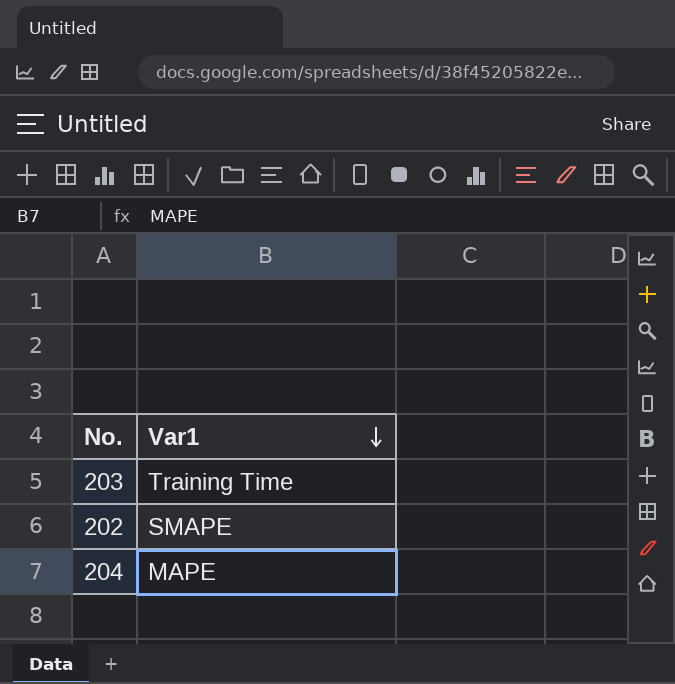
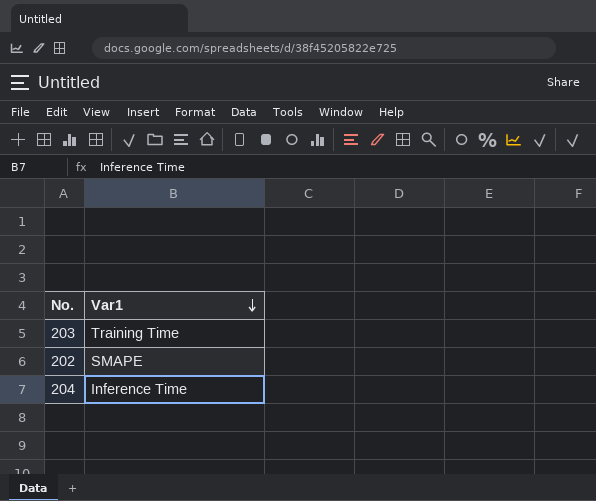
204 | Var1: MAPE -> Inference Time

